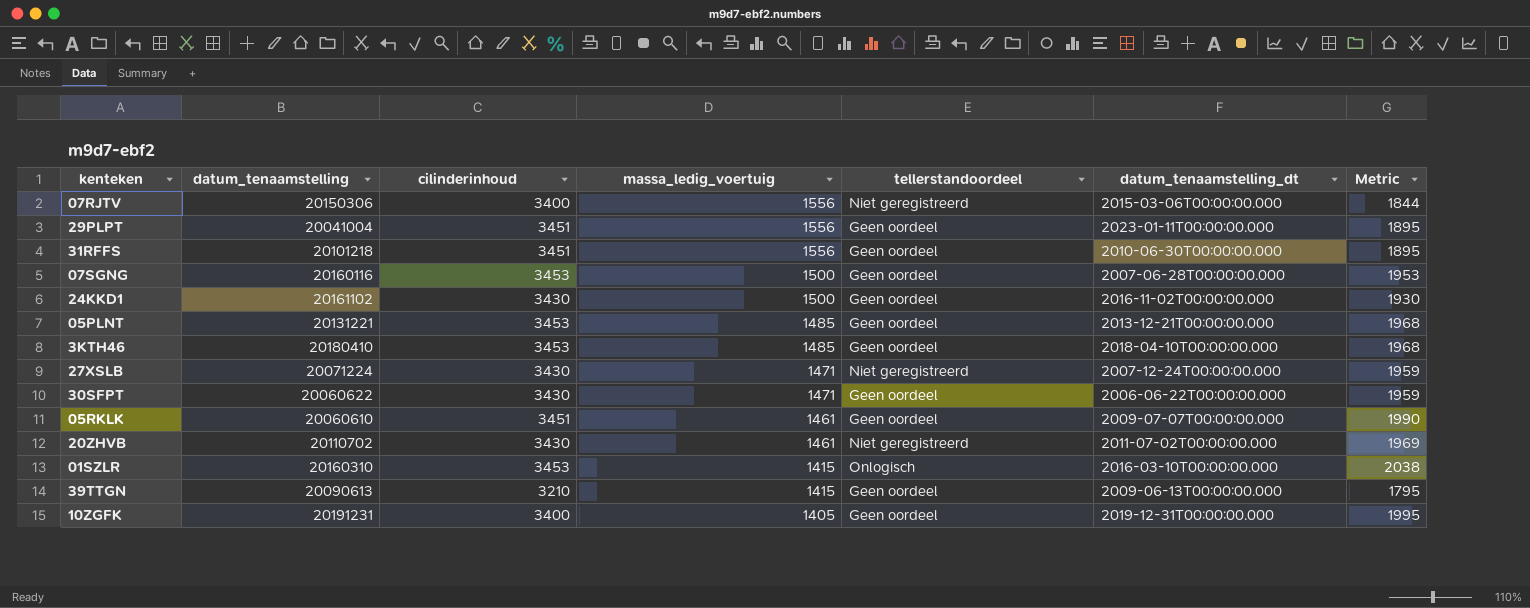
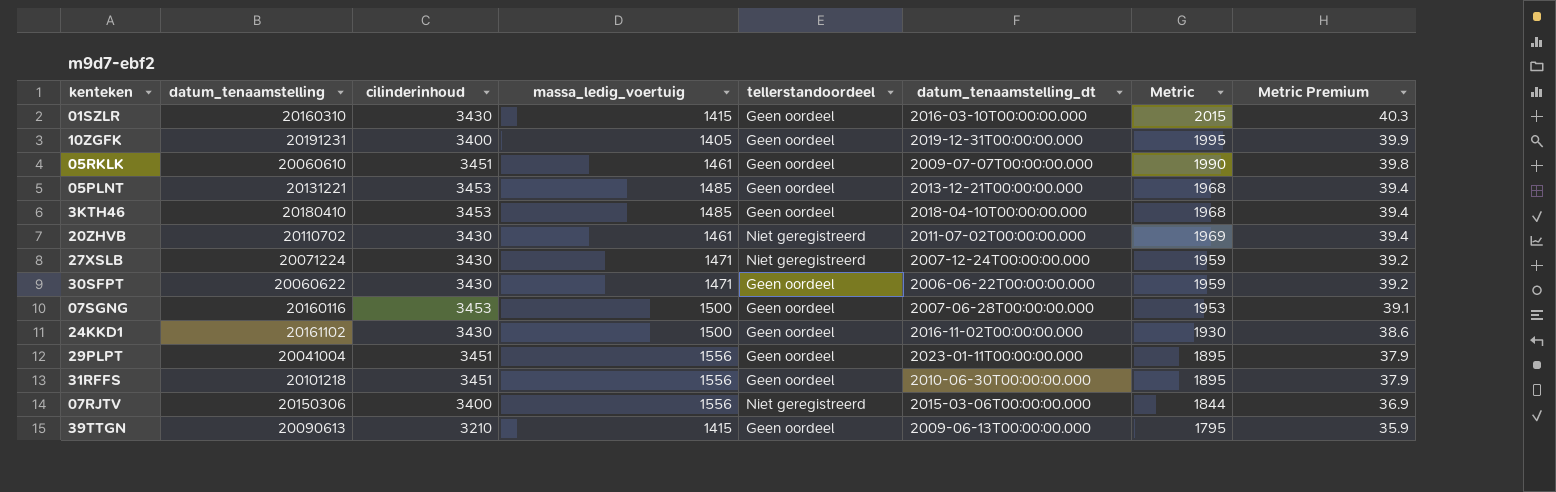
row order: massa_ledig_voertuig descending -> Metric Premium descending
column Metric Premium | formula: none -> [Metric] * 0.02
01SZLR | cilinderinhoud: 3453 -> 3430
01SZLR | tellerstandoordeel: Onlogisch -> Geen oordeel
01SZLR | Metric: 2038 -> 2015

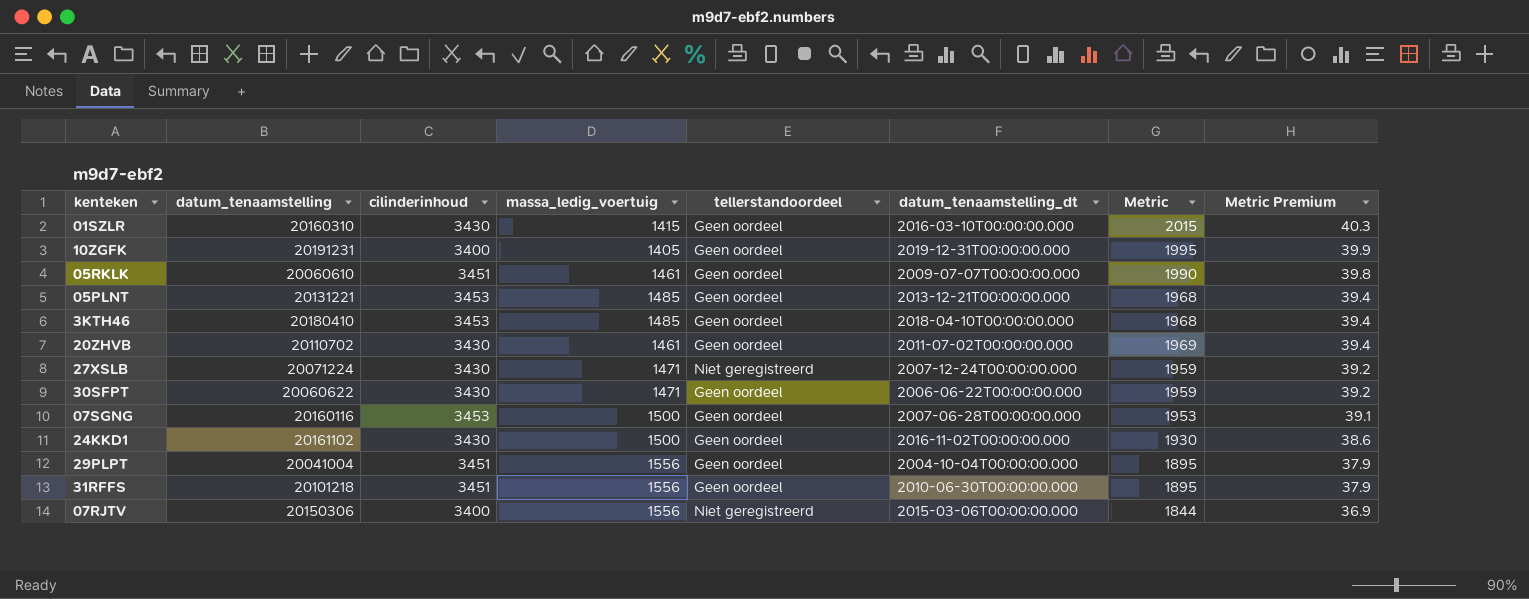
row 39TTGN: 20090613 | 3210 | 1415 | Geen oordeel | 2009-06-13T00:00:00.000 | 1795 | 35.9 -> none
20ZHVB | tellerstandoordeel: Niet geregistreerd -> Geen oordeel
29PLPT | datum_tenaamstelling_dt: 2023-01-11T00:00:00.000 -> 2004-10-04T00:00:00.000

